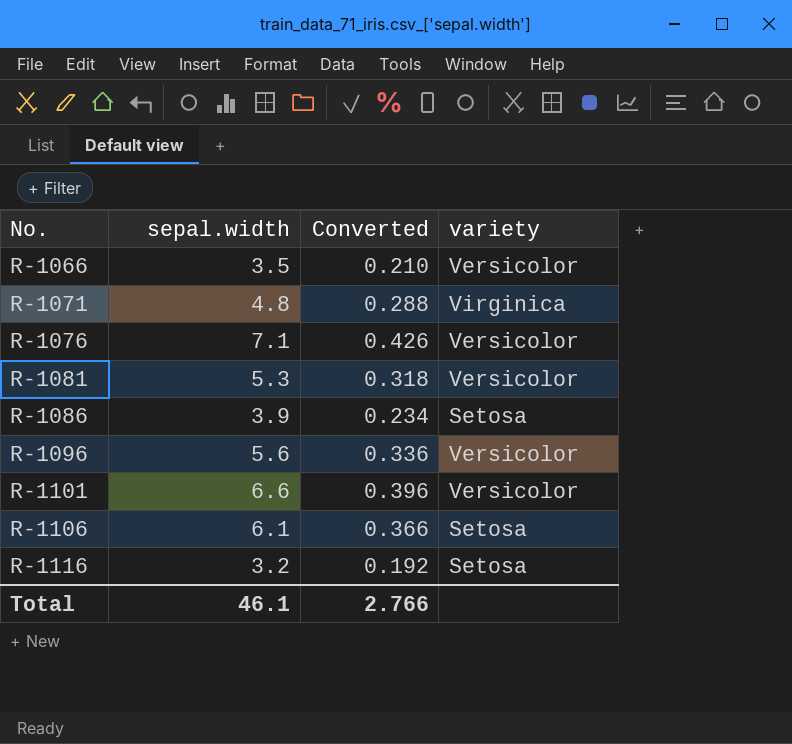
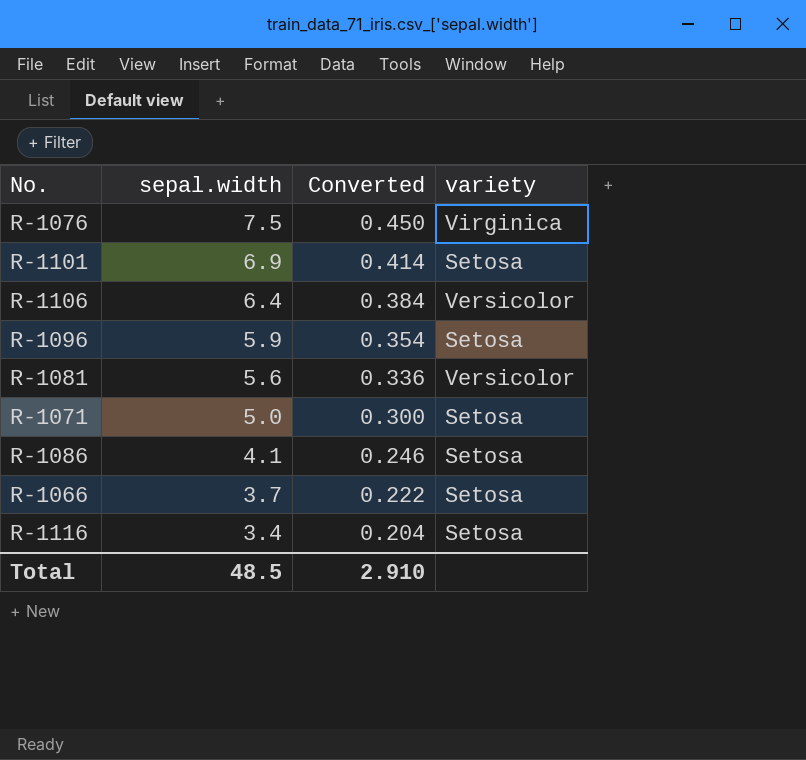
row order: No. ascending -> sepal.width descending
R-1076 | sepal.width: 7.1 -> 7.5
R-1076 | Converted: 0.426 -> 0.450
R-1076 | variety: Versicolor -> Virginica
R-1101 | sepal.width: 6.6 -> 6.9
R-1101 | Converted: 0.396 -> 0.414
R-1101 | variety: Versicolor -> Setosa
R-1106 | sepal.width: 6.1 -> 6.4
R-1106 | Converted: 0.366 -> 0.384
R-1106 | variety: Setosa -> Versicolor
R-1096 | sepal.width: 5.6 -> 5.9
R-1096 | Converted: 0.336 -> 0.354
R-1096 | variety: Versicolor -> Setosa
R-1081 | sepal.width: 5.3 -> 5.6
R-1081 | Converted: 0.318 -> 0.336
R-1071 | sepal.width: 4.8 -> 5.0
R-1071 | Converted: 0.288 -> 0.300
R-1071 | variety: Virginica -> Setosa
R-1086 | sepal.width: 3.9 -> 4.1
R-1086 | Converted: 0.234 -> 0.246
R-1066 | sepal.width: 3.5 -> 3.7
R-1066 | Converted: 0.210 -> 0.222
R-1066 | variety: Versicolor -> Setosa
R-1116 | sepal.width: 3.2 -> 3.4
R-1116 | Converted: 0.192 -> 0.204
Total | sepal.width: 46.1 -> 48.5
Total | Converted: 2.766 -> 2.910

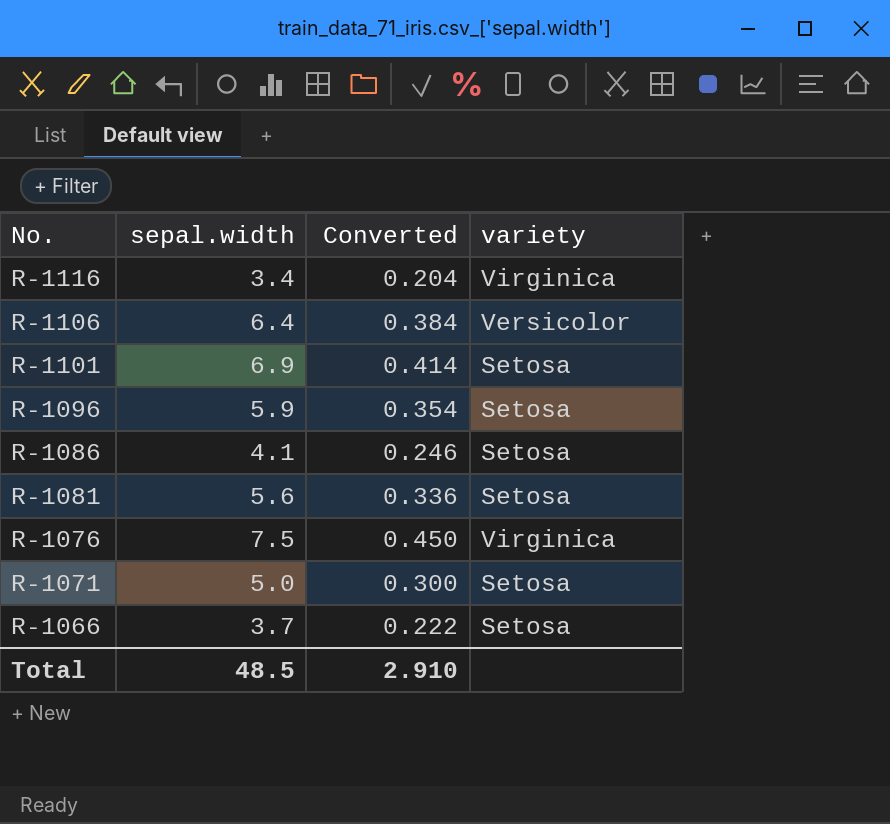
row order: sepal.width descending -> No. descending
R-1116 | variety: Setosa -> Virginica
R-1081 | variety: Versicolor -> Setosa

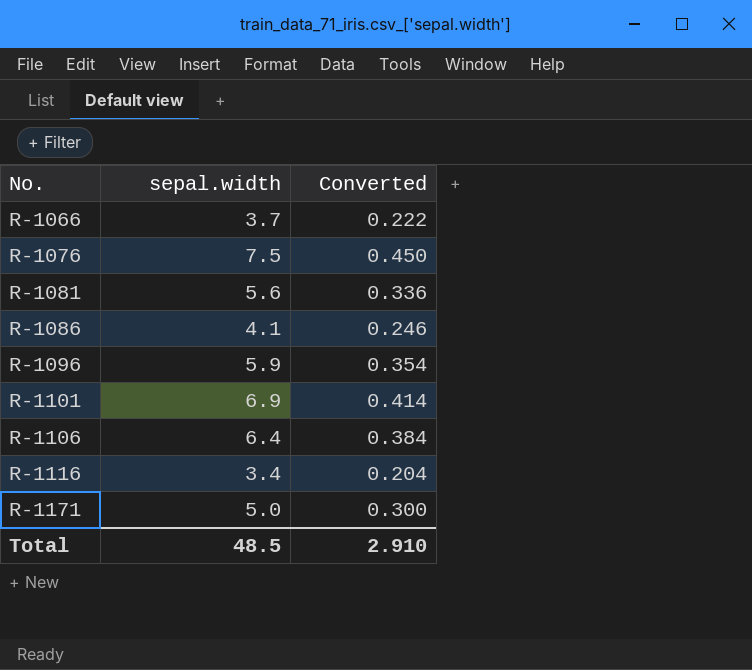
row order: No. descending -> No. ascending
column variety | position: 4 -> none
row R-1071: 5.0 | 0.300 | Setosa -> none
row R-1171: none -> 5.0 | 0.300

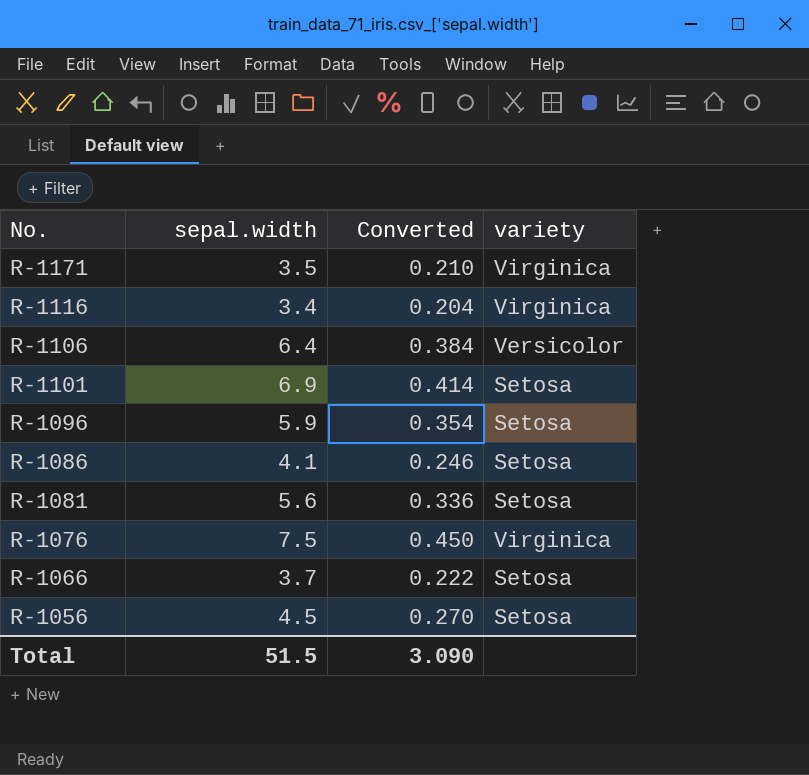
row order: No. ascending -> No. descending
column variety | position: none -> 4
R-1171 | sepal.width: 5.0 -> 3.5
R-1171 | Converted: 0.300 -> 0.210
row R-1056: none -> 4.5 | 0.270 | Setosa
Total | sepal.width: 48.5 -> 51.5
Total | Converted: 2.910 -> 3.090

